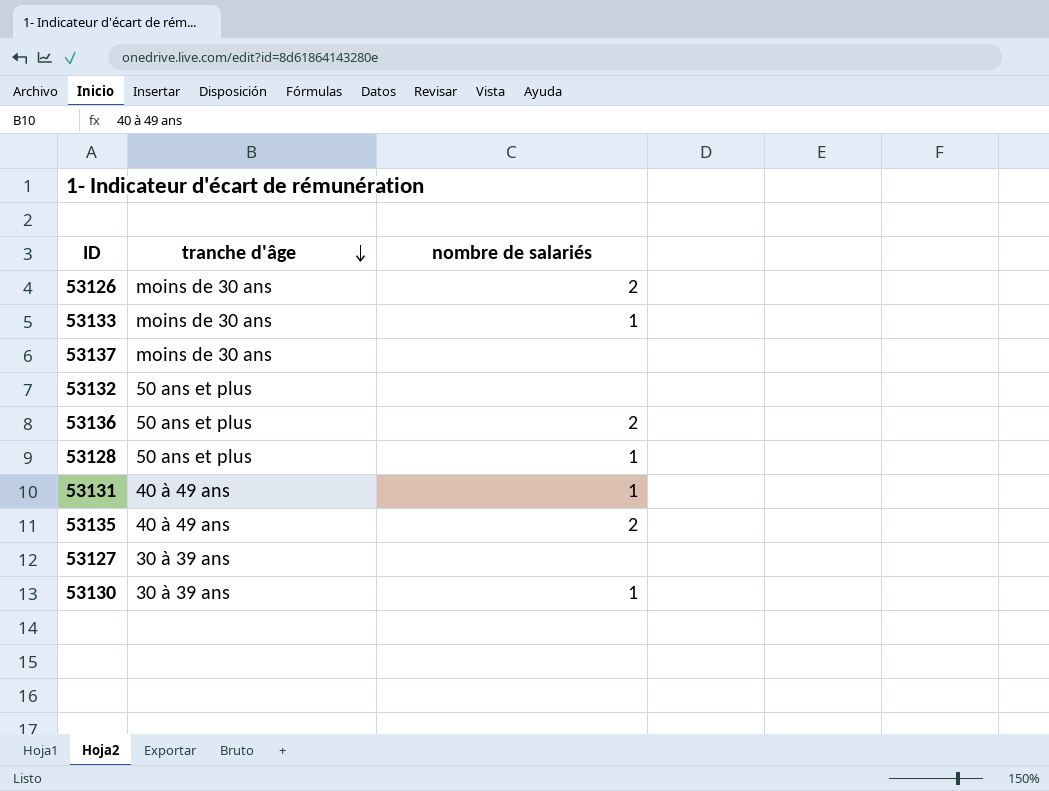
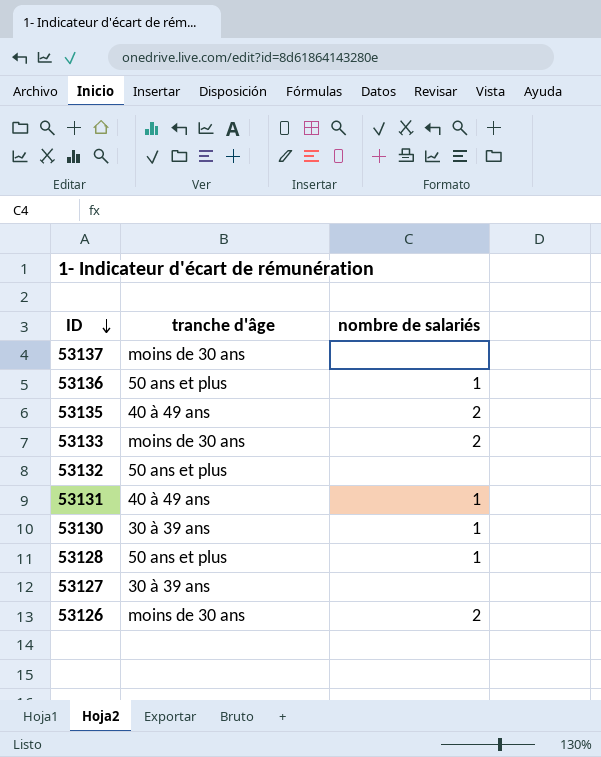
row order: tranche d'âge descending -> ID descending
53136 | nombre de salariés: 2 -> 1
53133 | nombre de salariés: 1 -> 2

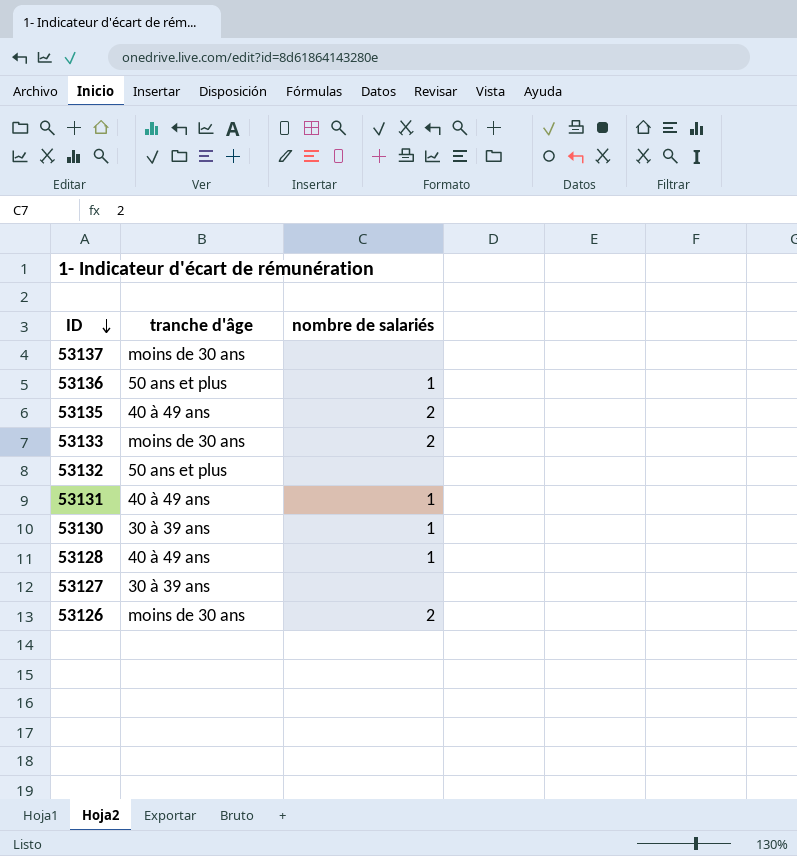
53128 | tranche d'âge: 50 ans et plus -> 40 à 49 ans

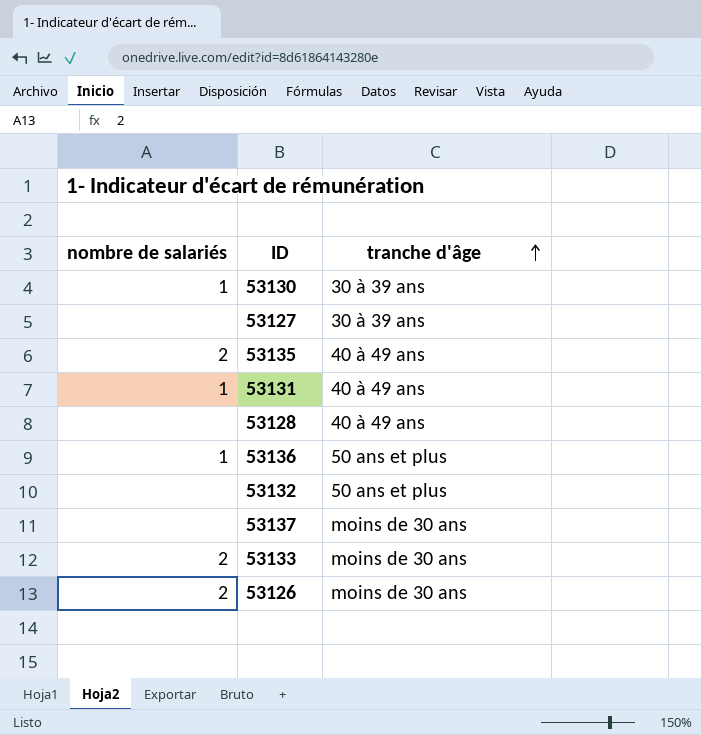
row order: ID descending -> tranche d'âge ascending
column nombre de salariés | position: 3 -> 1
53128 | nombre de salariés: 1 -> none

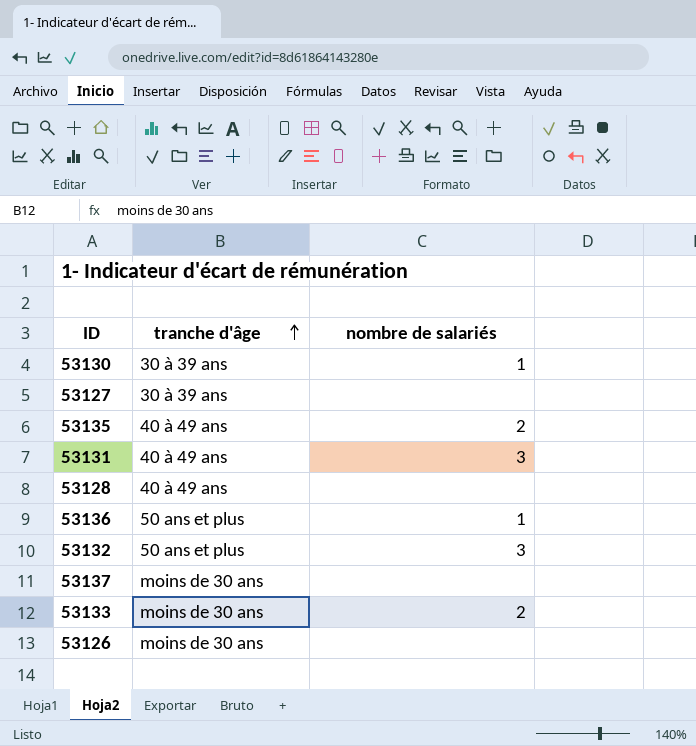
column nombre de salariés | position: 1 -> 3
53131 | nombre de salariés: 1 -> 3
53132 | nombre de salariés: none -> 3
53126 | nombre de salariés: 2 -> none

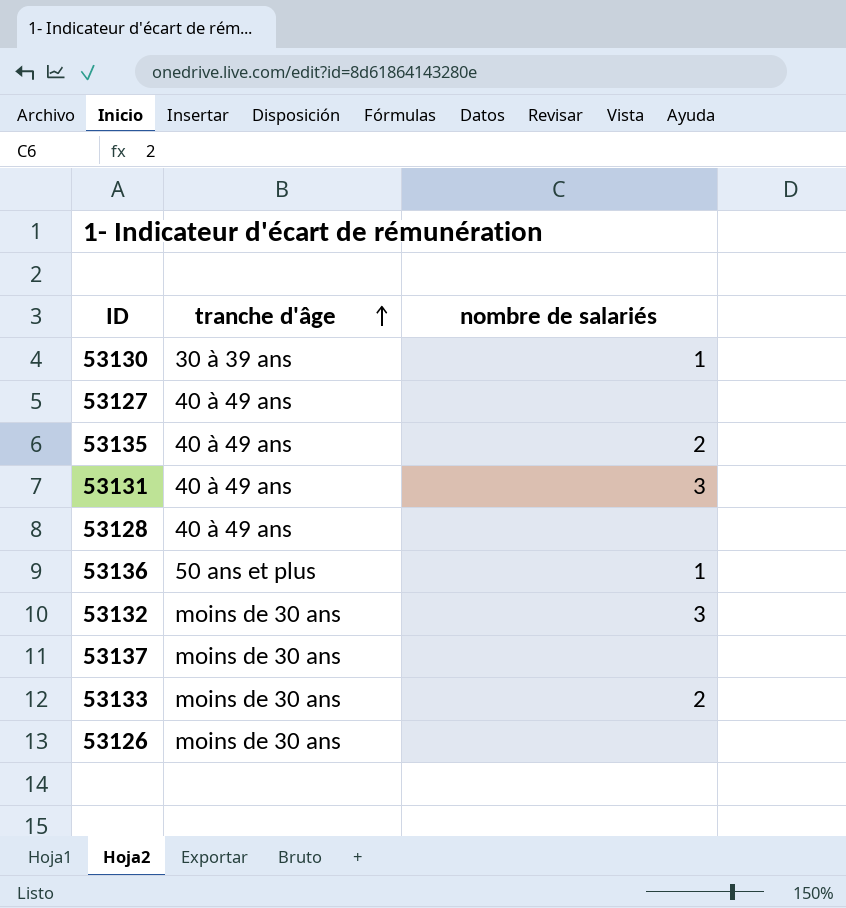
53127 | tranche d'âge: 30 à 39 ans -> 40 à 49 ans
53132 | tranche d'âge: 50 ans et plus -> moins de 30 ans

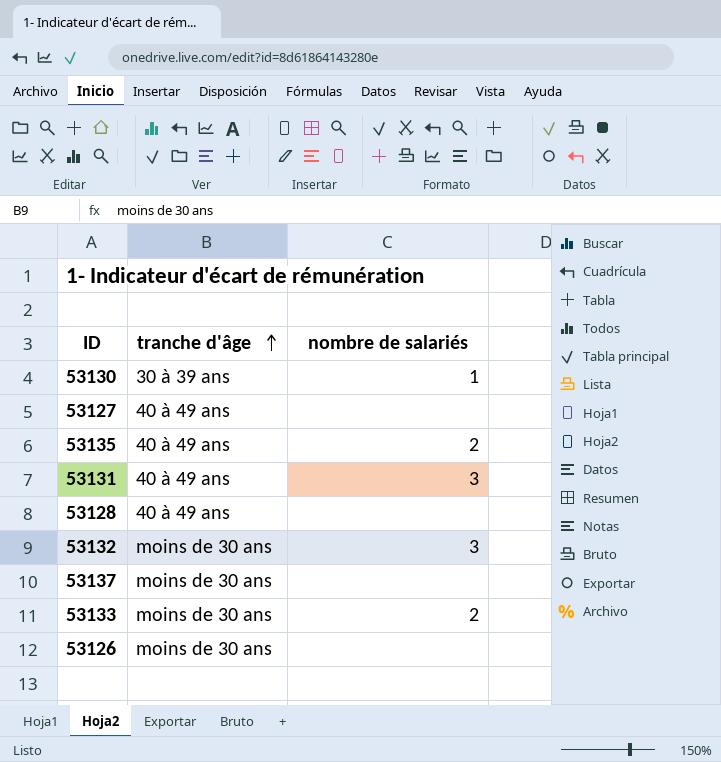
row 53136: 50 ans et plus | 1 -> none

